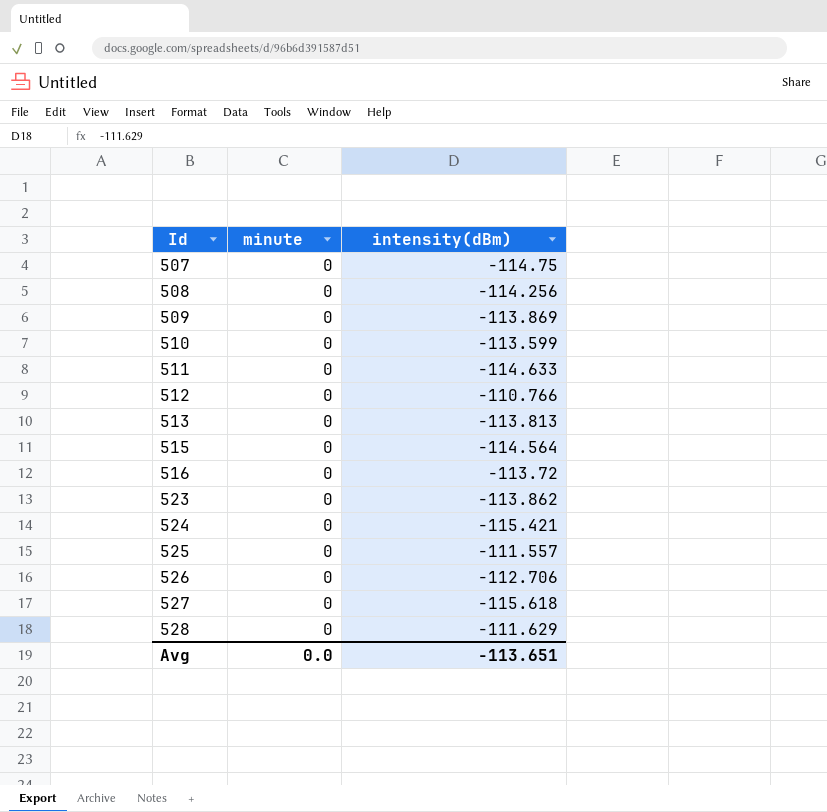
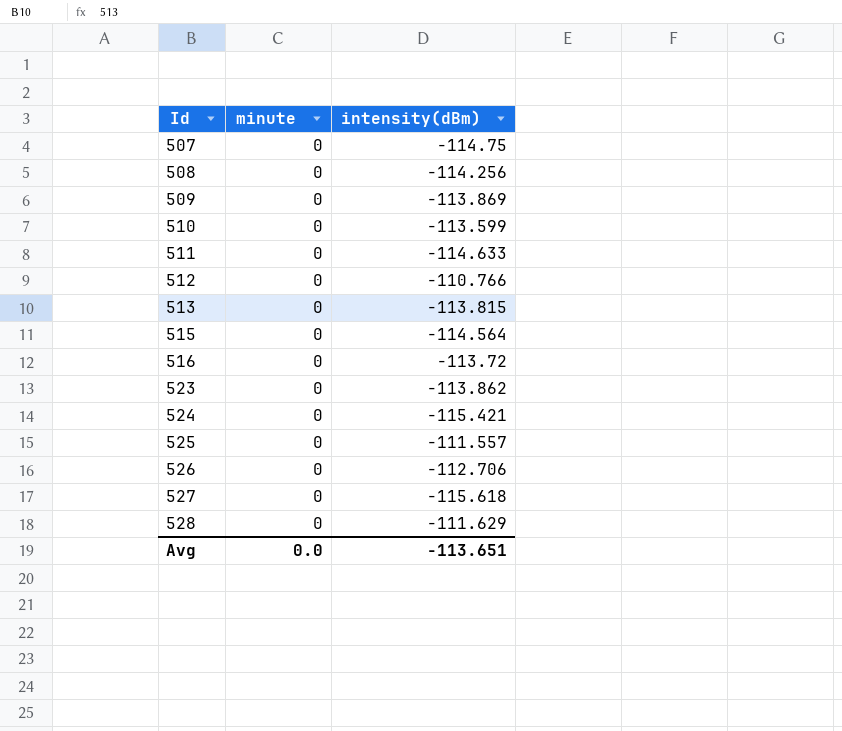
513 | intensity(dBm): -113.813 -> -113.815

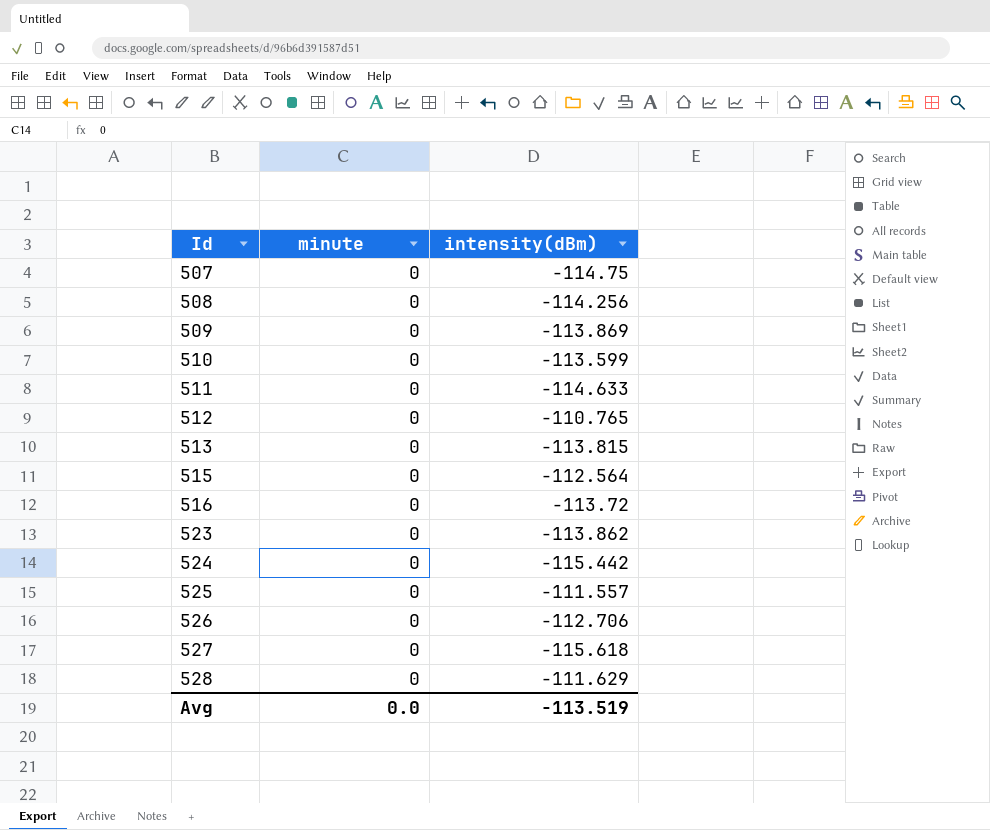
512 | intensity(dBm): -110.766 -> -110.765
515 | intensity(dBm): -114.564 -> -112.564
524 | intensity(dBm): -115.421 -> -115.442
Avg | intensity(dBm): -113.651 -> -113.519

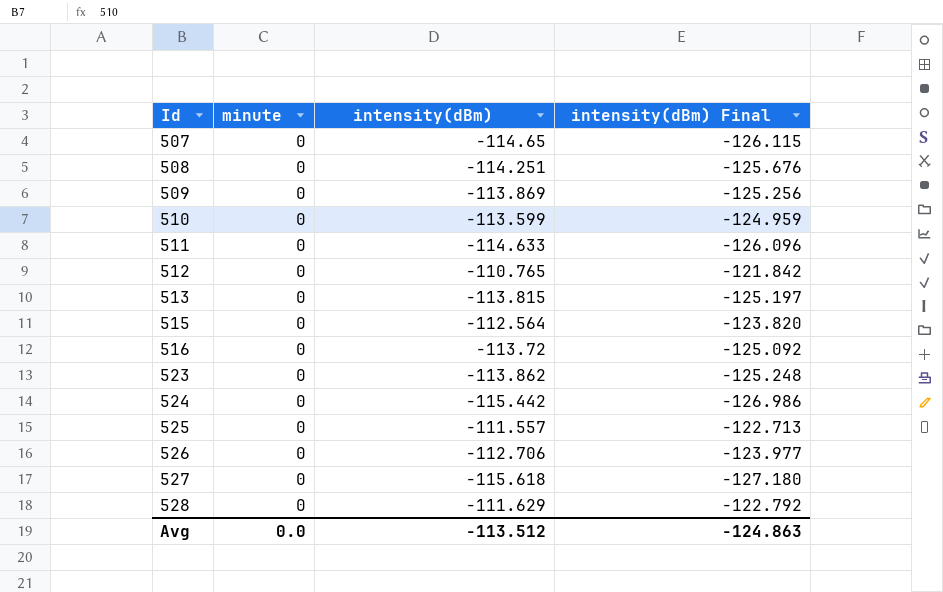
column intensity(dBm) Final | formula: none -> [intensity(dBm)] * 1.1
507 | intensity(dBm): -114.75 -> -114.65
508 | intensity(dBm): -114.256 -> -114.251
Avg | intensity(dBm): -113.519 -> -113.512

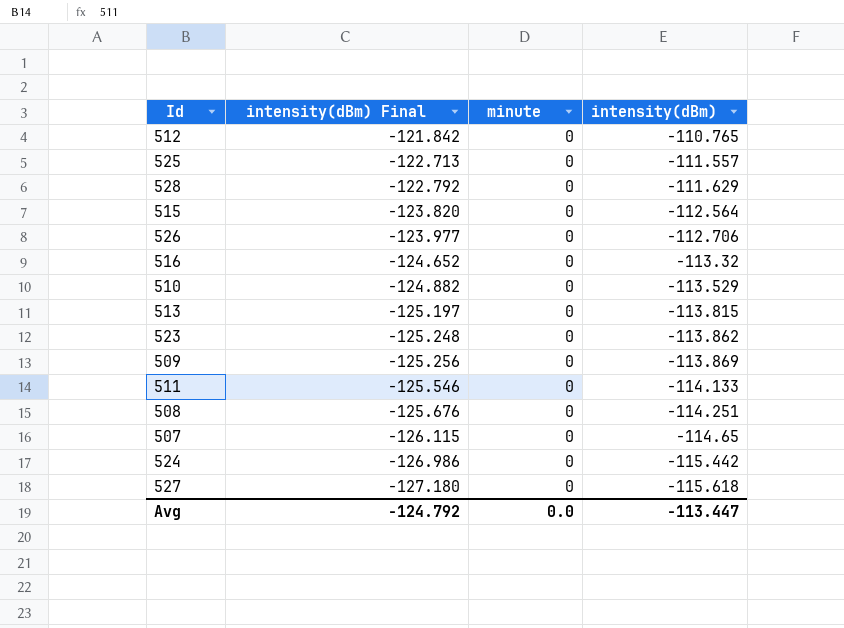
row order: Id ascending -> intensity(dBm) Final descending
column intensity(dBm) Final | position: 4 -> 2
516 | intensity(dBm) Final: -125.092 -> -124.652
516 | intensity(dBm): -113.72 -> -113.32
510 | intensity(dBm) Final: -124.959 -> -124.882
510 | intensity(dBm): -113.599 -> -113.529
511 | intensity(dBm) Final: -126.096 -> -125.546
511 | intensity(dBm): -114.633 -> -114.133
Avg | intensity(dBm) Final: -124.863 -> -124.792
Avg | intensity(dBm): -113.512 -> -113.447

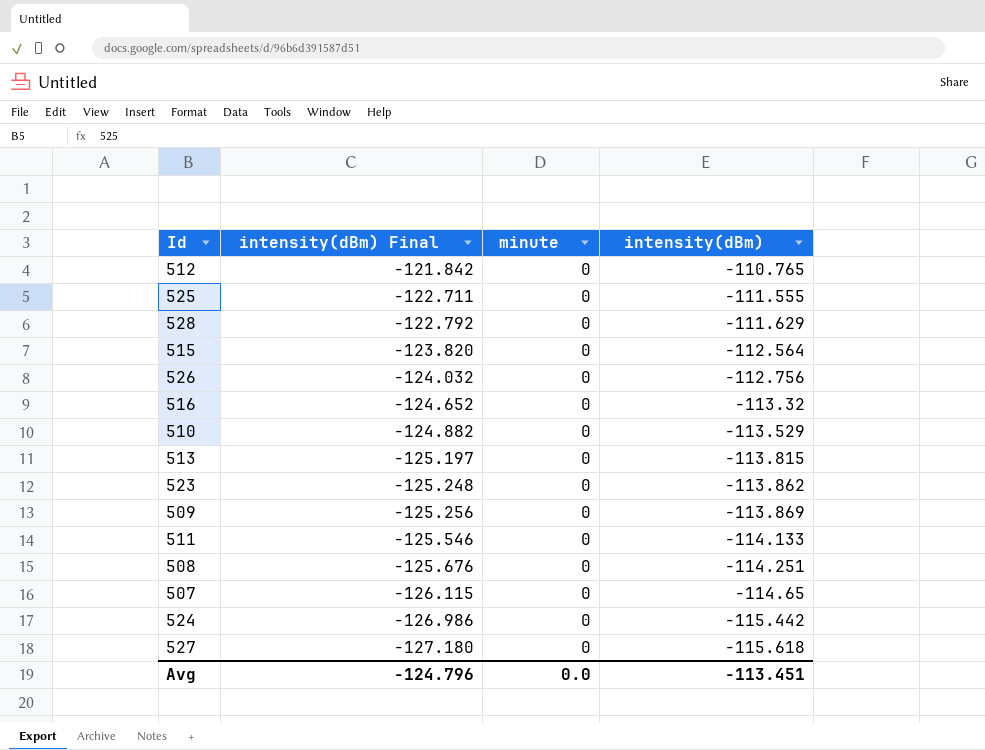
525 | intensity(dBm) Final: -122.713 -> -122.711
525 | intensity(dBm): -111.557 -> -111.555
526 | intensity(dBm) Final: -123.977 -> -124.032
526 | intensity(dBm): -112.706 -> -112.756
Avg | intensity(dBm) Final: -124.792 -> -124.796
Avg | intensity(dBm): -113.447 -> -113.451

